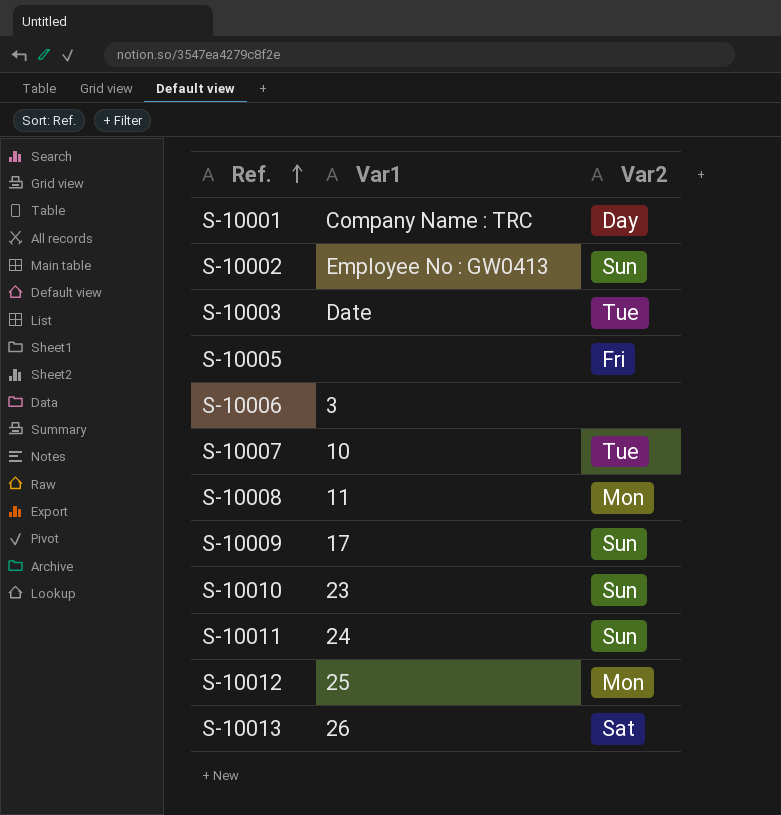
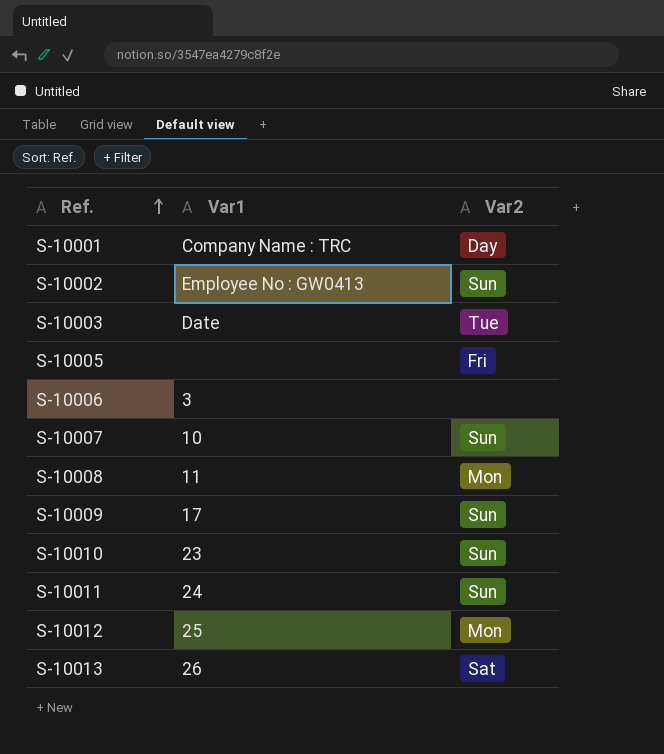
S-10007 | Var2: Tue -> Sun

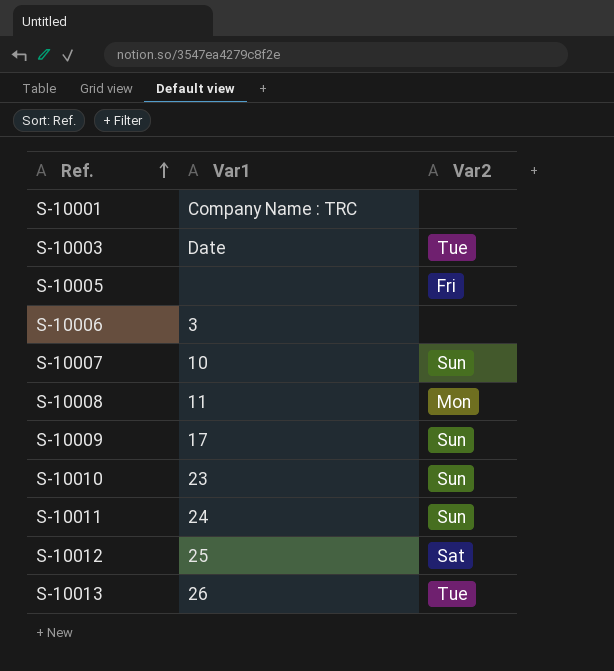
row S-10002: Employee No : GW0413 | Sun -> none
S-10001 | Var2: Day -> none
S-10012 | Var2: Mon -> Sat
S-10013 | Var2: Sat -> Tue

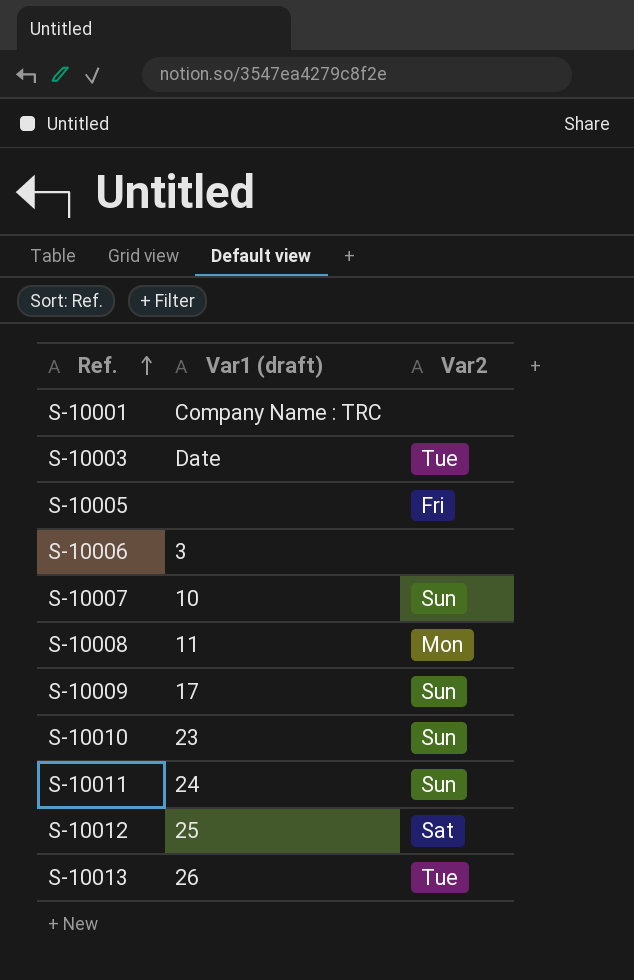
column name: Var1 -> Var1 (draft)

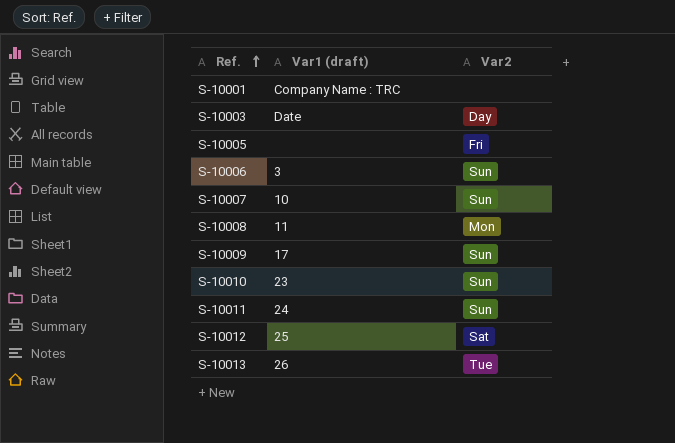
S-10003 | Var2: Tue -> Day
S-10006 | Var2: none -> Sun

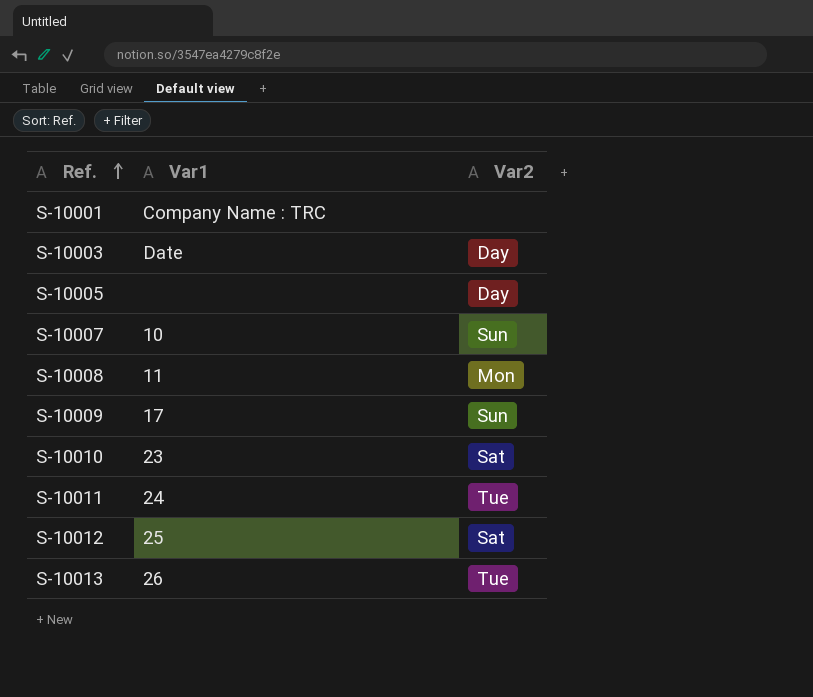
column name: Var1 (draft) -> Var1
row S-10006: 3 | Sun -> none
S-10005 | Var2: Fri -> Day
S-10010 | Var2: Sun -> Sat
S-10011 | Var2: Sun -> Tue

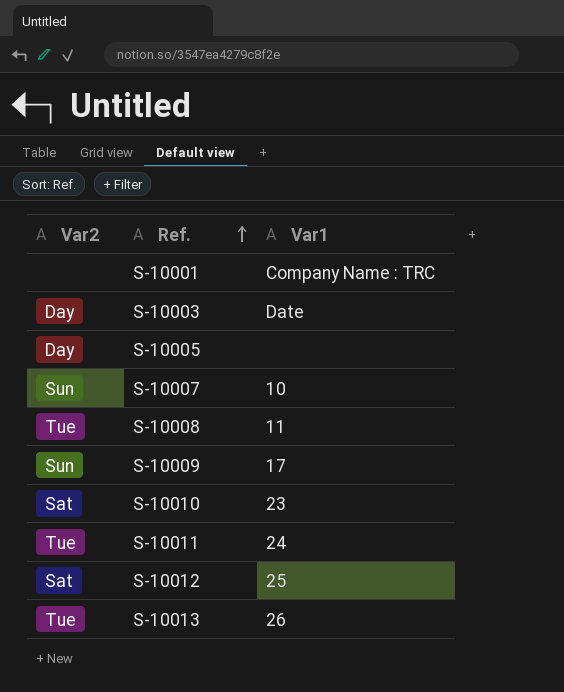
column Var2 | position: 3 -> 1
S-10008 | Var2: Mon -> Tue

